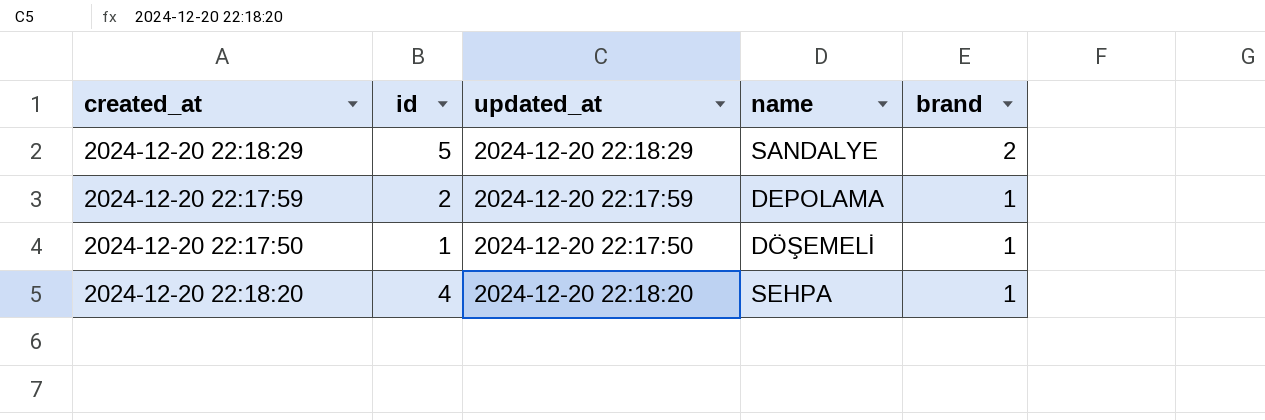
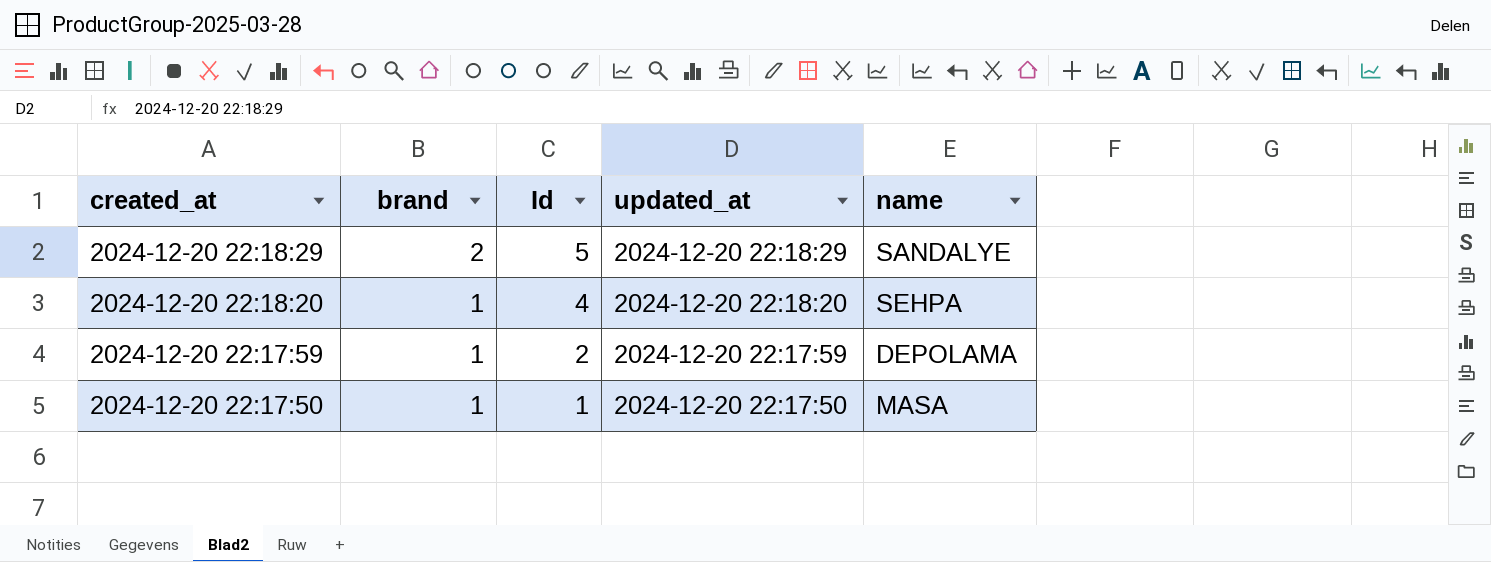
row order: brand descending -> created_at descending
column brand | position: 5 -> 2
column name: id -> Id
2024-12-20 22:17:50 | name: DÖŞEMELİ -> MASA

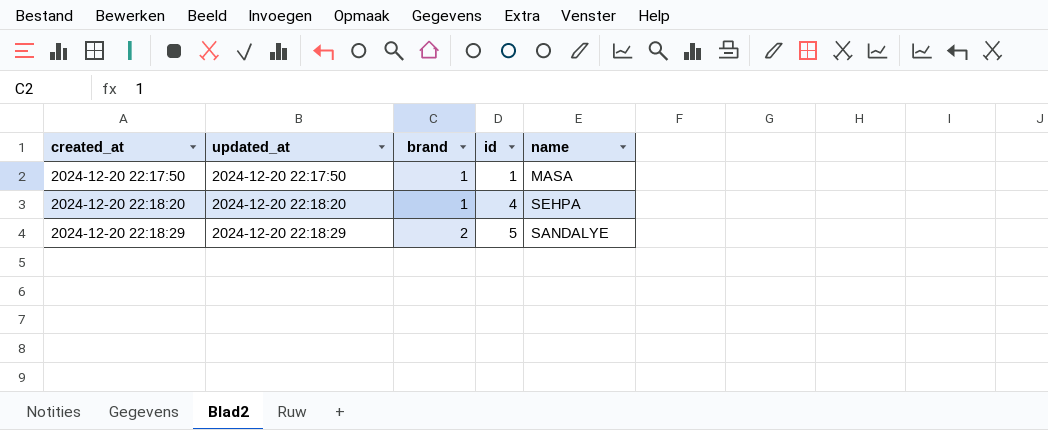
row order: created_at descending -> created_at ascending
column updated_at | position: 4 -> 2
column name: Id -> id
row 2024-12-20 22:17:59: 1 | 2 | 2024-12-20 22:17:59 | DEPOLAMA -> none

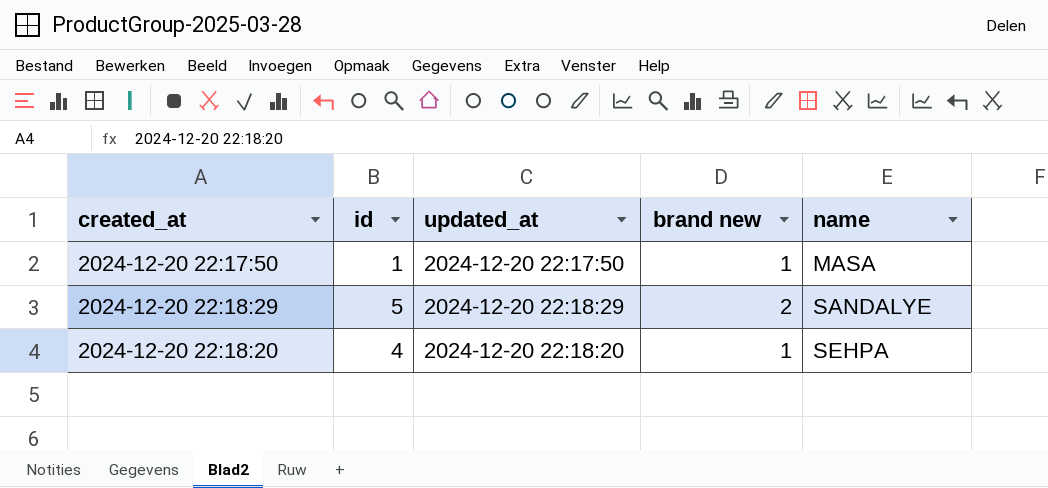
row order: created_at ascending -> name ascending
column id | position: 4 -> 2
column name: brand -> brand new

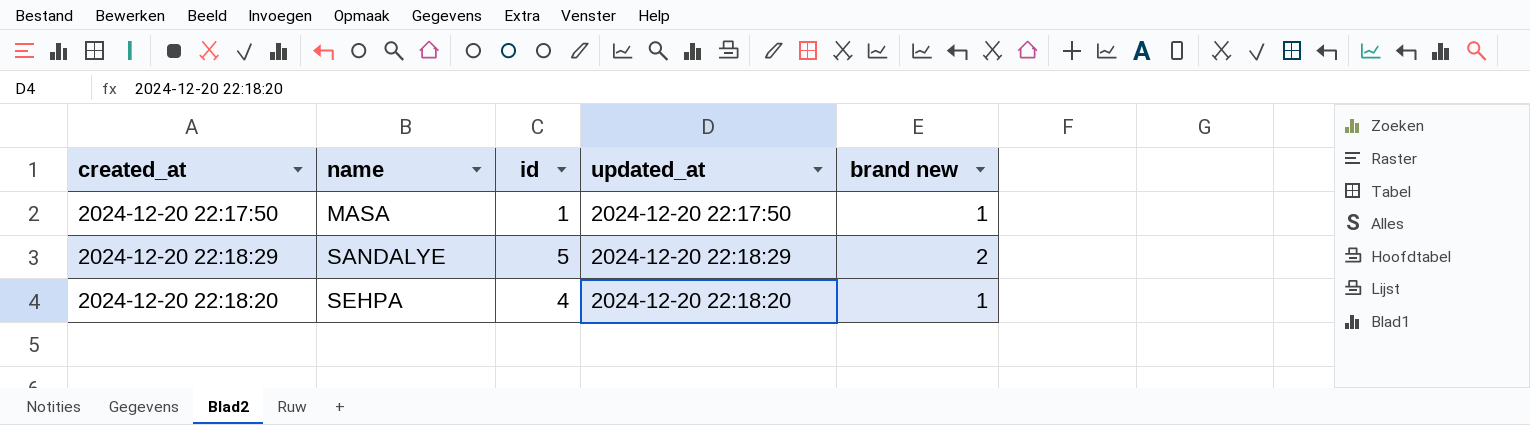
column name | position: 5 -> 2

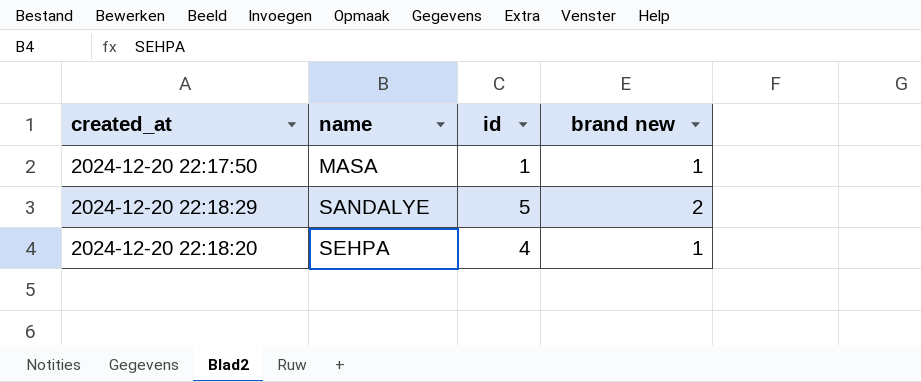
column updated_at | position: 4 -> none

